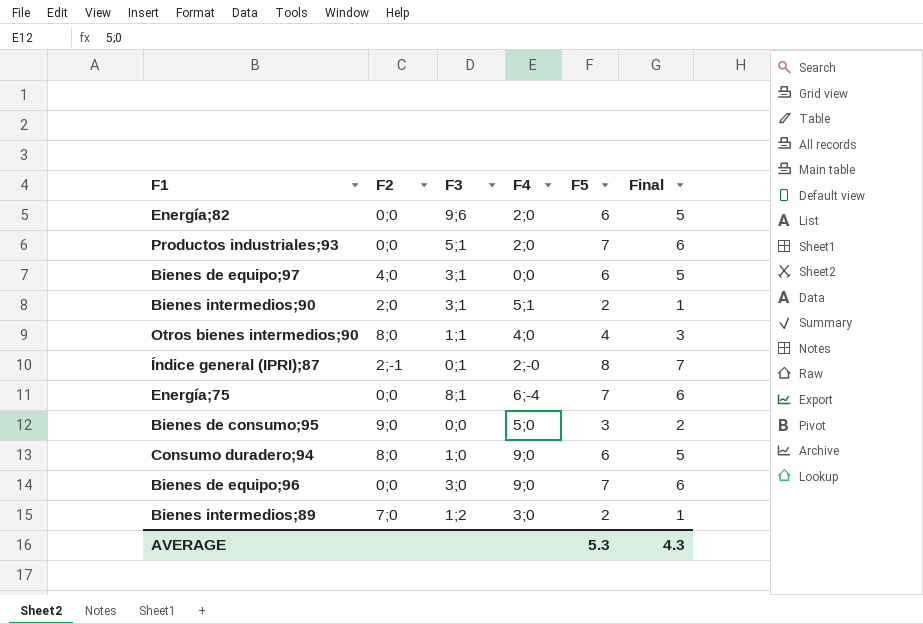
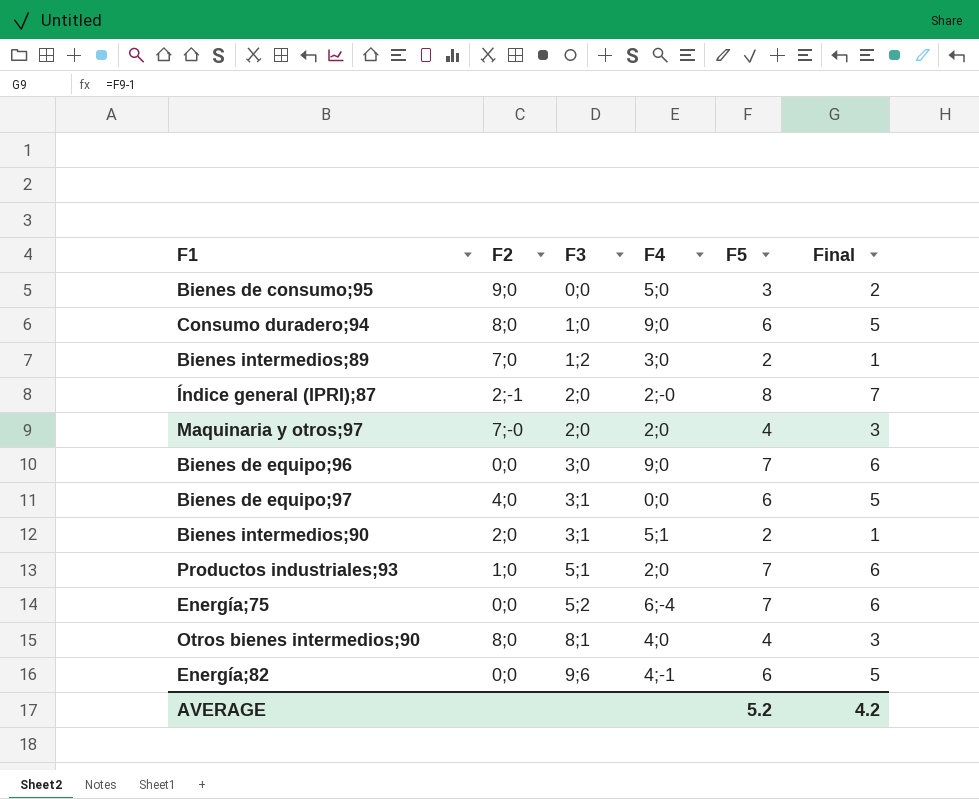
row order: none -> F3 ascending
Índice general (IPRI);87 | F3: 0;1 -> 2;0
row Maquinaria y otros;97: none -> 7;-0 | 2;0 | 2;0 | 4 | 3
Productos industriales;93 | F2: 0;0 -> 1;0
Energía;75 | F3: 8;1 -> 5;2
Otros bienes intermedios;90 | F3: 1;1 -> 8;1
Energía;82 | F4: 2;0 -> 4;-1
AVERAGE | F5: 5.3 -> 5.2
AVERAGE | Final: 4.3 -> 4.2

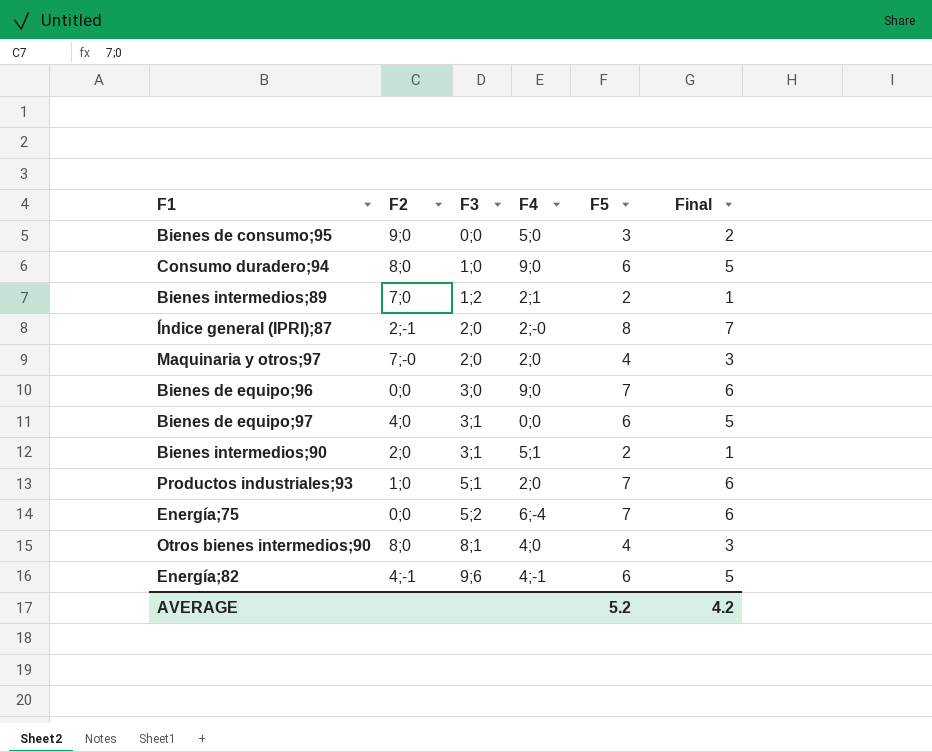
Bienes intermedios;89 | F4: 3;0 -> 2;1
Energía;82 | F2: 0;0 -> 4;-1

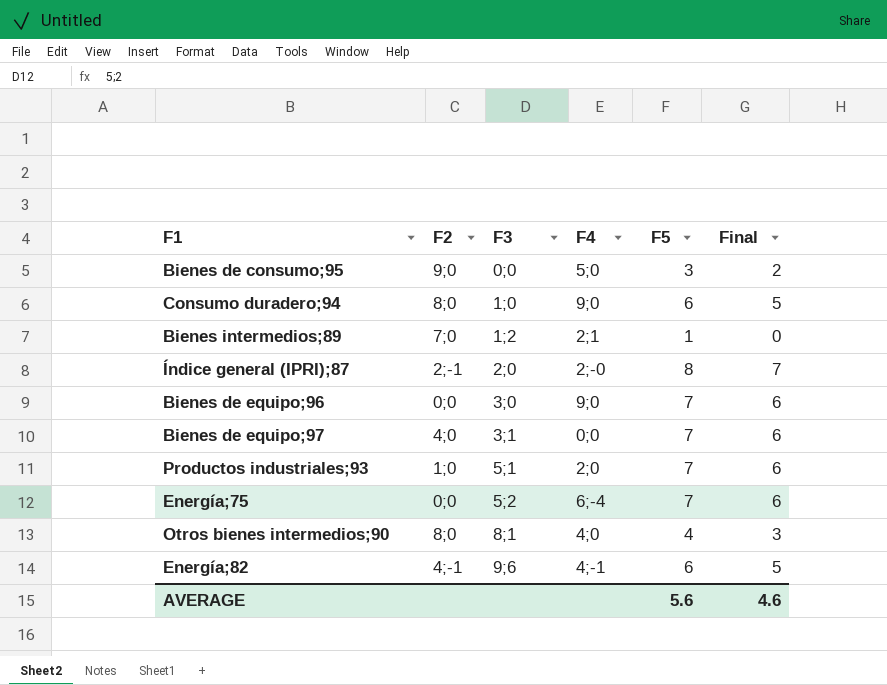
row Maquinaria y otros;97: 7;-0 | 2;0 | 2;0 | 4 | 3 -> none
row Bienes intermedios;90: 2;0 | 3;1 | 5;1 | 2 | 1 -> none
Bienes intermedios;89 | F5: 2 -> 1
Bienes intermedios;89 | Final: 1 -> 0
Bienes de equipo;97 | F5: 6 -> 7
Bienes de equipo;97 | Final: 5 -> 6
AVERAGE | F5: 5.2 -> 5.6
AVERAGE | Final: 4.2 -> 4.6

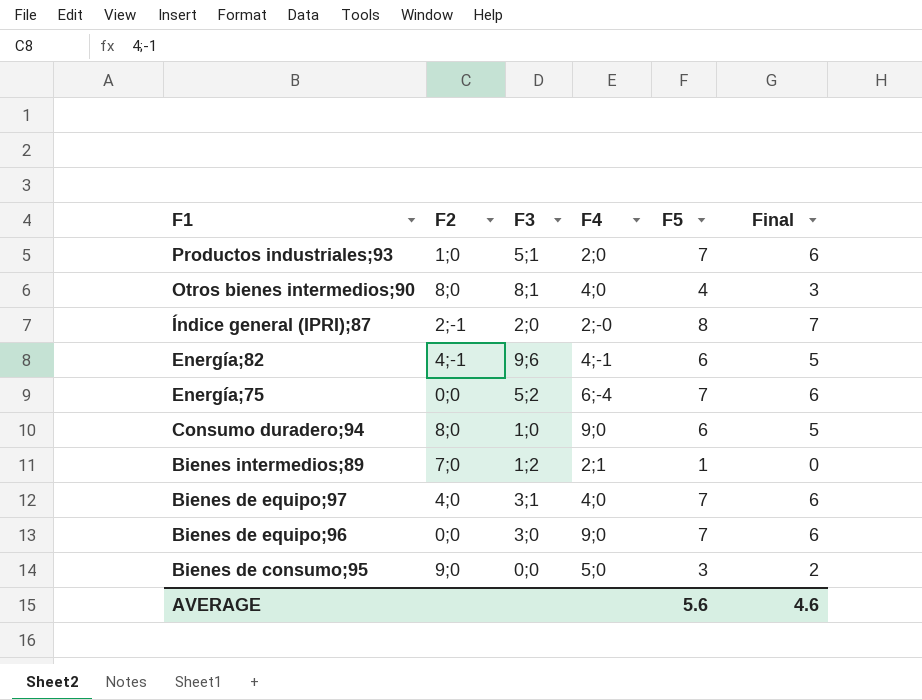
row order: F3 ascending -> F1 descending
Bienes de equipo;97 | F4: 0;0 -> 4;0

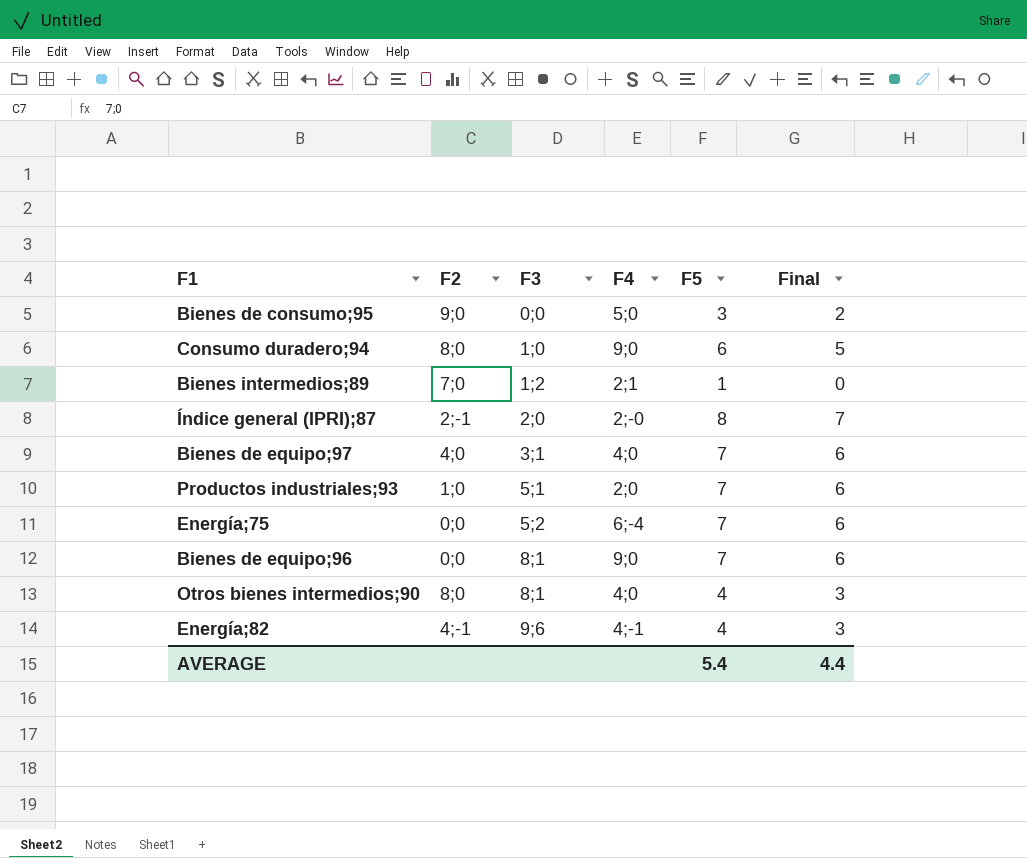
row order: F1 descending -> F3 ascending
Bienes de equipo;96 | F3: 3;0 -> 8;1
Energía;82 | F5: 6 -> 4
Energía;82 | Final: 5 -> 3
AVERAGE | F5: 5.6 -> 5.4
AVERAGE | Final: 4.6 -> 4.4

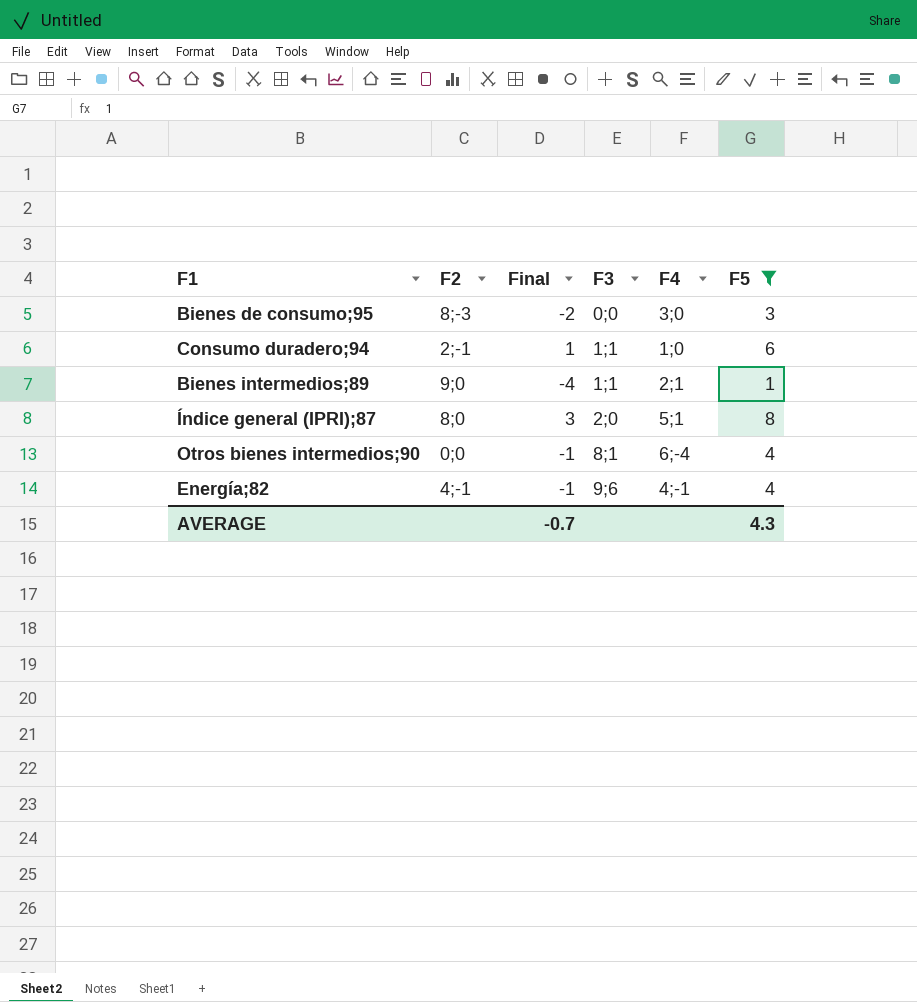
filter: none -> F5 != 7
column Final | formula: [F5] - 1 -> [F5] - 5
column Final | position: 6 -> 3
Bienes de consumo;95 | F2: 9;0 -> 8;-3
Bienes de consumo;95 | F4: 5;0 -> 3;0
Consumo duradero;94 | F2: 8;0 -> 2;-1
Consumo duradero;94 | F3: 1;0 -> 1;1
Consumo duradero;94 | F4: 9;0 -> 1;0
Bienes intermedios;89 | F2: 7;0 -> 9;0
Bienes intermedios;89 | F3: 1;2 -> 1;1
Índice general (IPRI);87 | F2: 2;-1 -> 8;0
Índice general (IPRI);87 | F4: 2;-0 -> 5;1
Otros bienes intermedios;90 | F2: 8;0 -> 0;0
Otros bienes intermedios;90 | F4: 4;0 -> 6;-4
AVERAGE | Final: 4.4 -> -0.7
AVERAGE | F5: 5.4 -> 4.3

